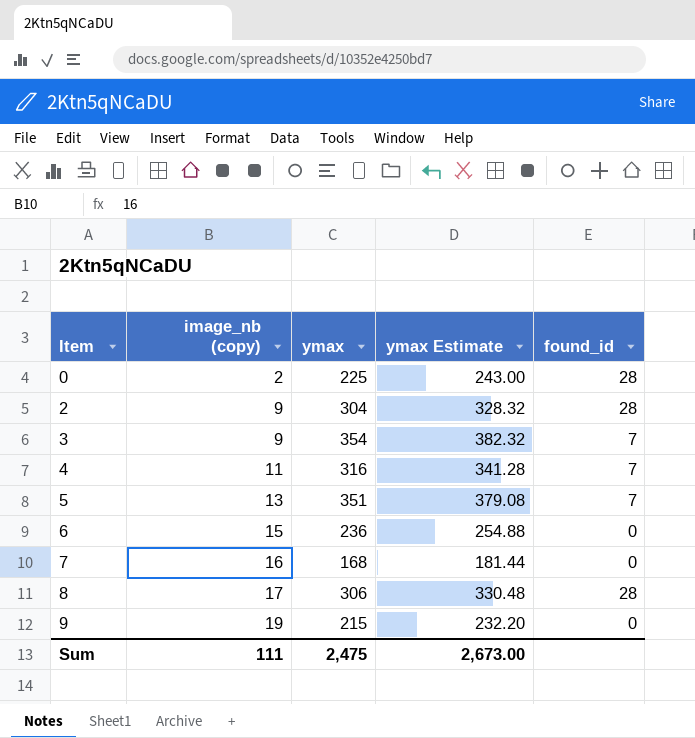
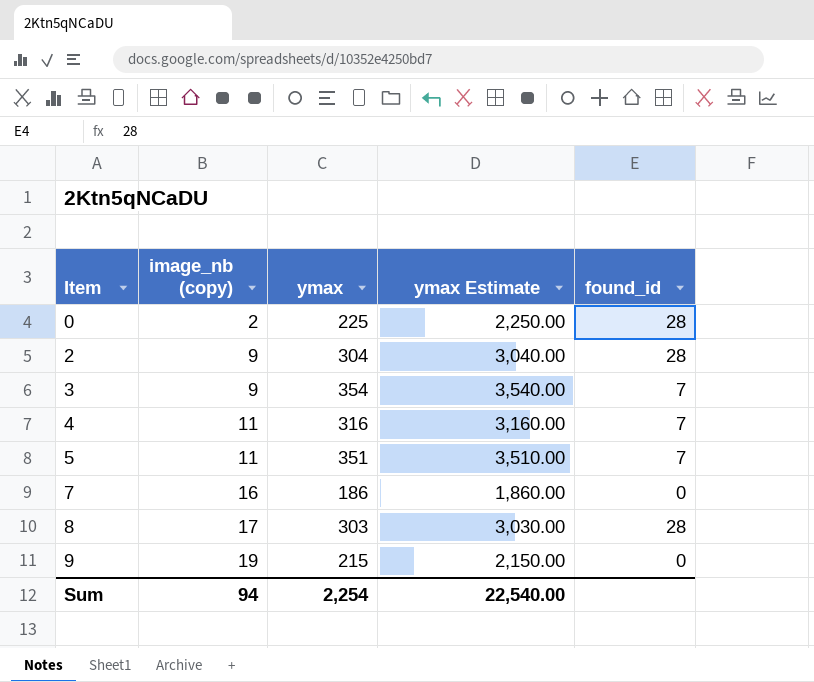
column ymax Estimate | formula: [ymax] * 1.08 -> [ymax] * 10
row 6: 15 | 236 | 254.88 | 0 -> none
5 | image_nb (copy): 13 -> 11
7 | ymax: 168 -> 186
8 | ymax: 306 -> 303
Sum | image_nb (copy): 111 -> 94
Sum | ymax: 2,475 -> 2,254
Sum | ymax Estimate: 2,673.00 -> 22,540.00

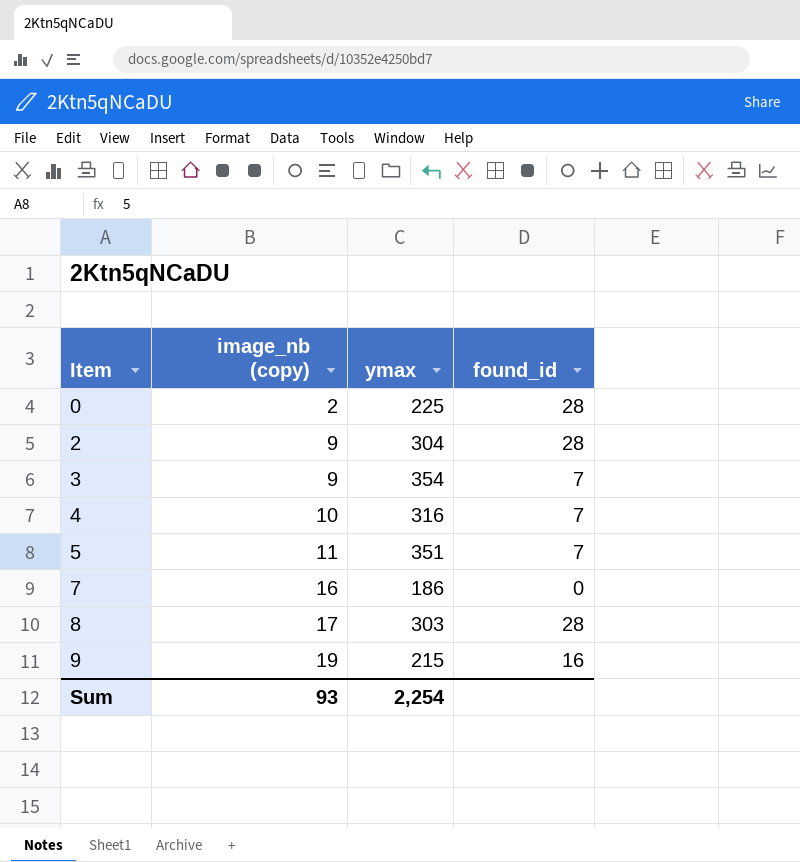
column ymax Estimate | formula: [ymax] * 10 -> none
4 | image_nb (copy): 11 -> 10
9 | found_id: 0 -> 16
Sum | image_nb (copy): 94 -> 93

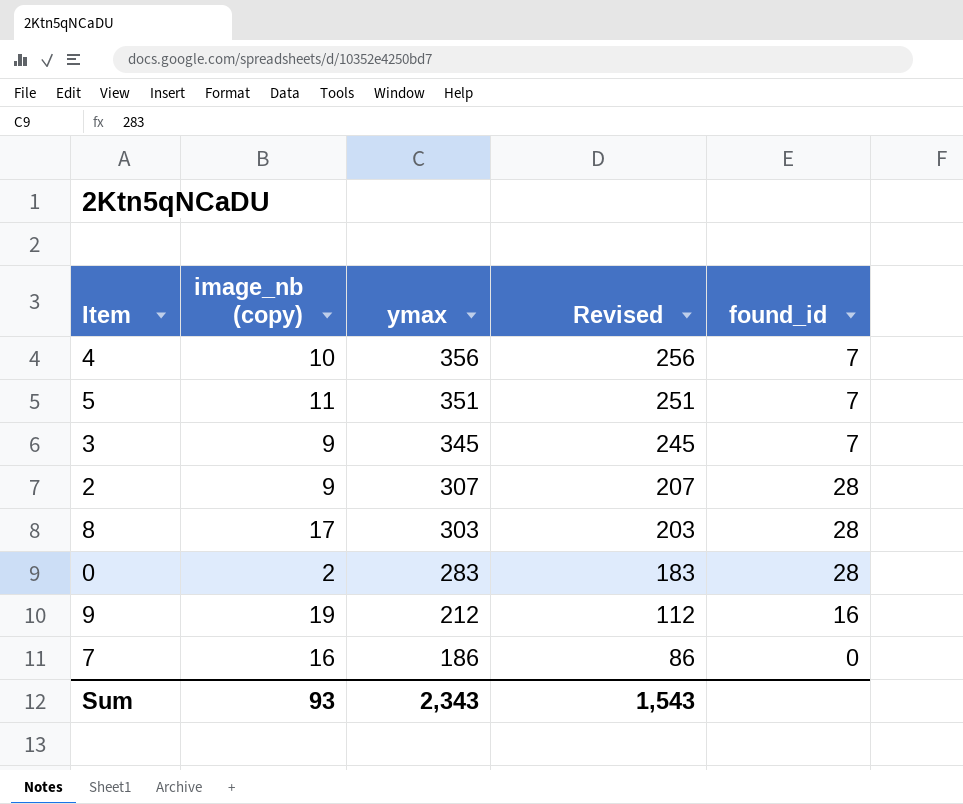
row order: Item ascending -> ymax descending
column Revised | formula: none -> [ymax] - 100
4 | ymax: 316 -> 356
3 | ymax: 354 -> 345
2 | ymax: 304 -> 307
0 | ymax: 225 -> 283
9 | ymax: 215 -> 212
Sum | ymax: 2,254 -> 2,343

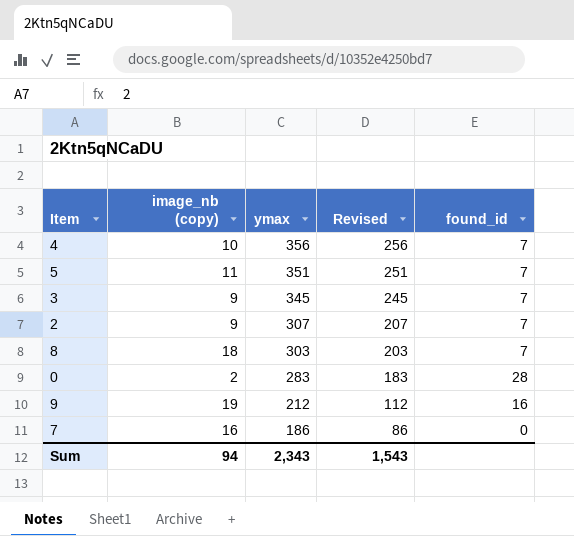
2 | found_id: 28 -> 7
8 | image_nb (copy): 17 -> 18
8 | found_id: 28 -> 7
Sum | image_nb (copy): 93 -> 94

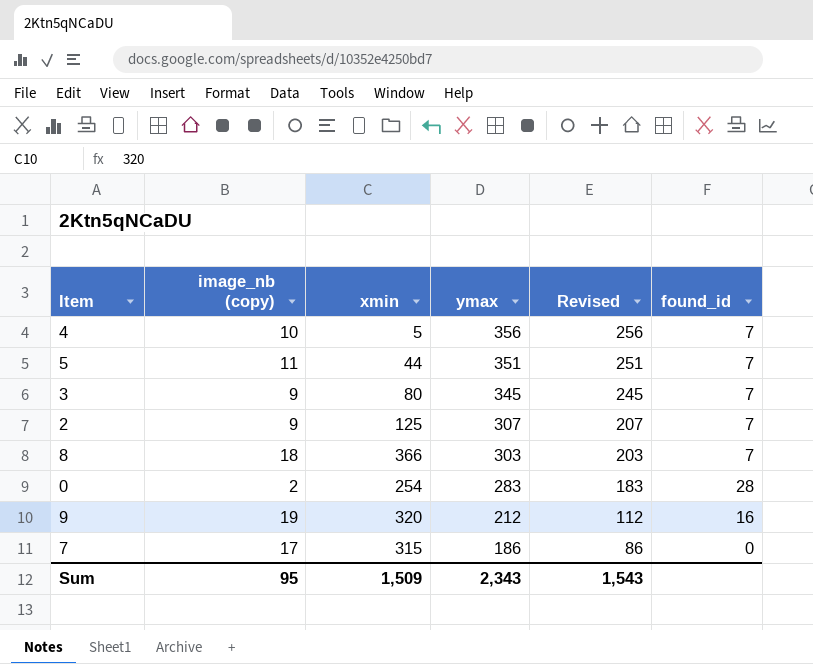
column xmin | position: none -> 3
7 | image_nb (copy): 16 -> 17
Sum | image_nb (copy): 94 -> 95

